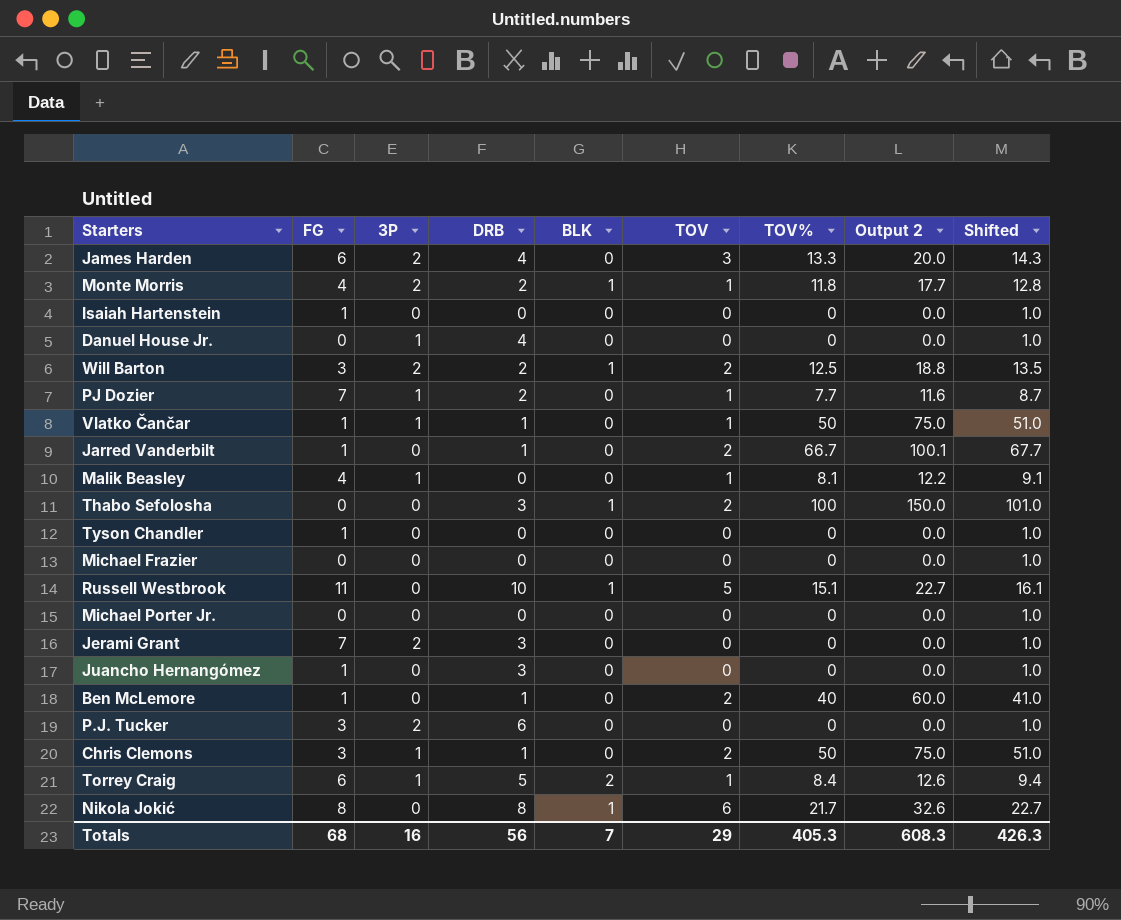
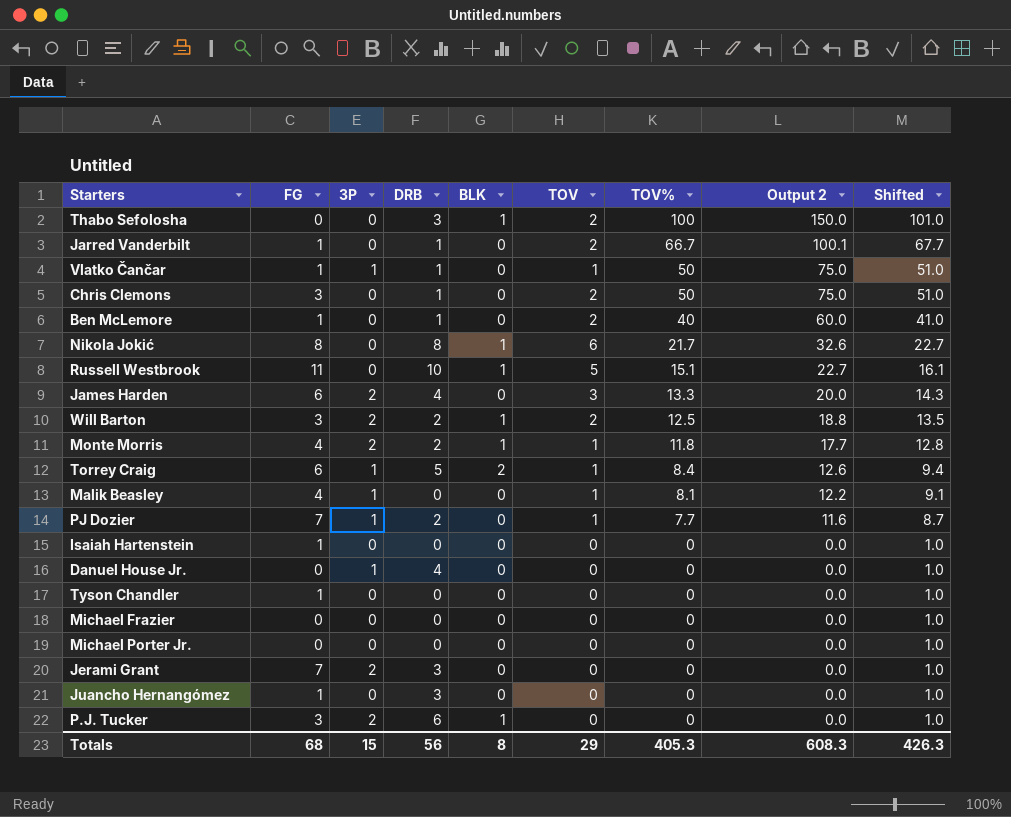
row order: none -> TOV% descending
Chris Clemons | 3P: 1 -> 0
P.J. Tucker | BLK: 0 -> 1
Totals | 3P: 16 -> 15
Totals | BLK: 7 -> 8

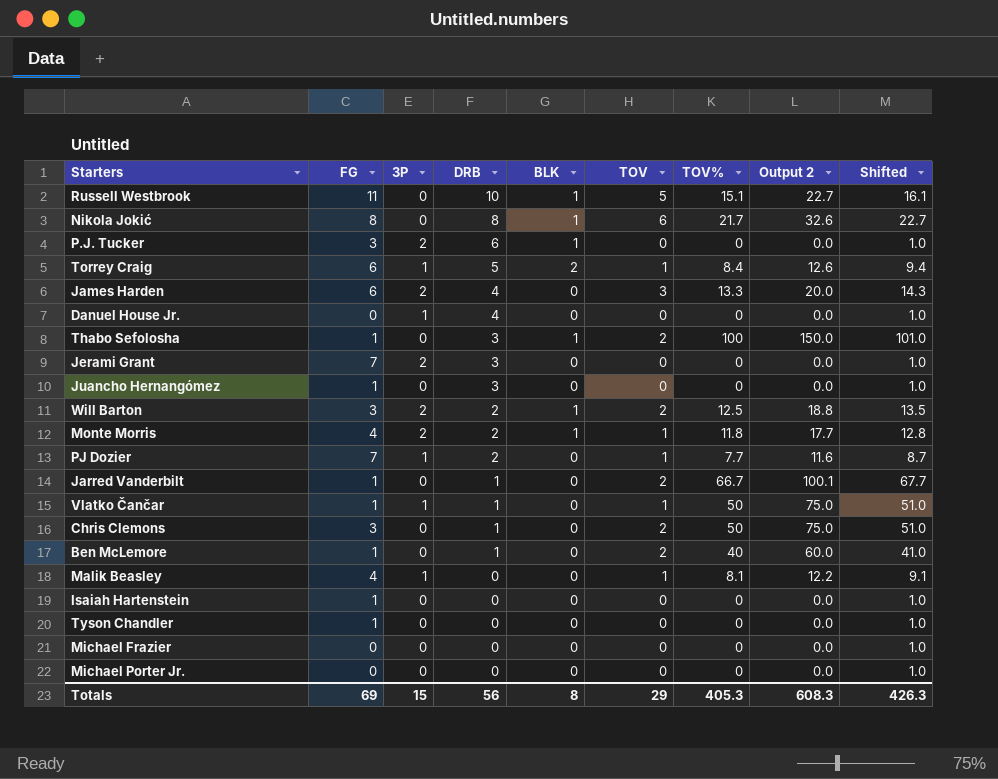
row order: TOV% descending -> DRB descending
Thabo Sefolosha | FG: 0 -> 1
Totals | FG: 68 -> 69

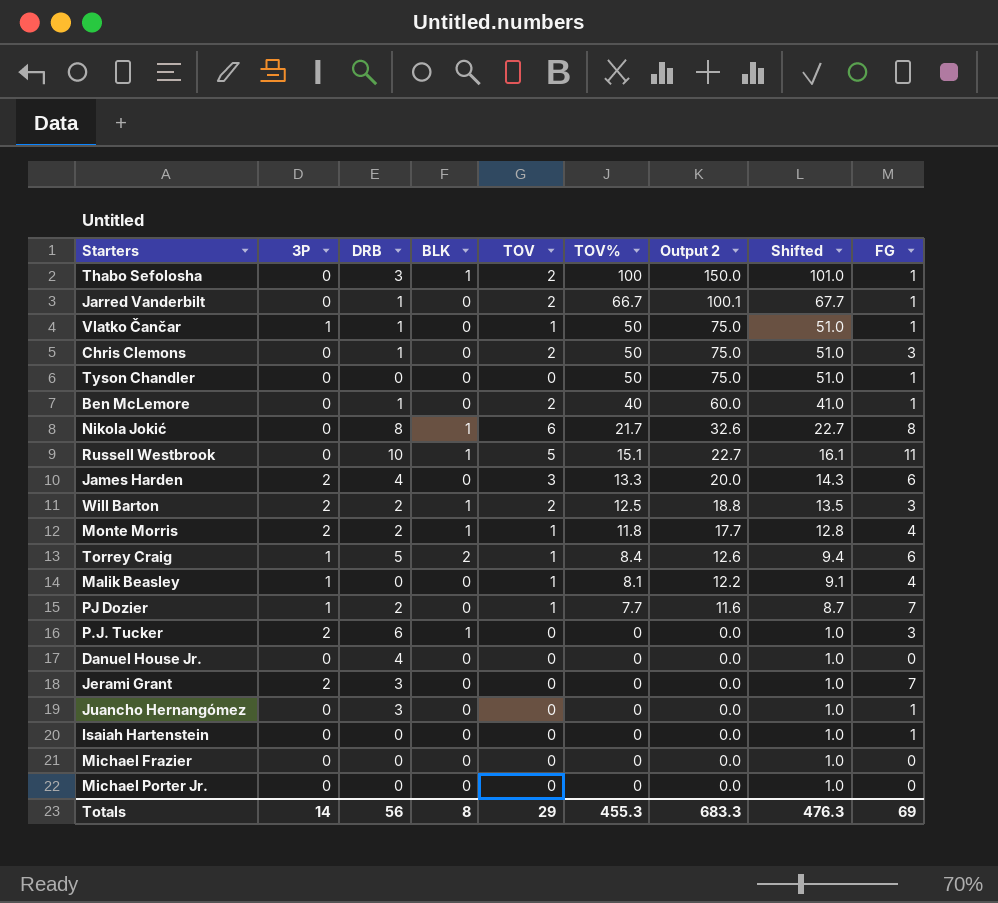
row order: DRB descending -> TOV% descending
column FG | position: 2 -> 9
Tyson Chandler | TOV%: 0 -> 50
Tyson Chandler | Output 2: 0.0 -> 75.0
Tyson Chandler | Shifted: 1.0 -> 51.0
Danuel House Jr. | 3P: 1 -> 0
Totals | 3P: 15 -> 14
Totals | TOV%: 405.3 -> 455.3
Totals | Output 2: 608.3 -> 683.3
Totals | Shifted: 426.3 -> 476.3

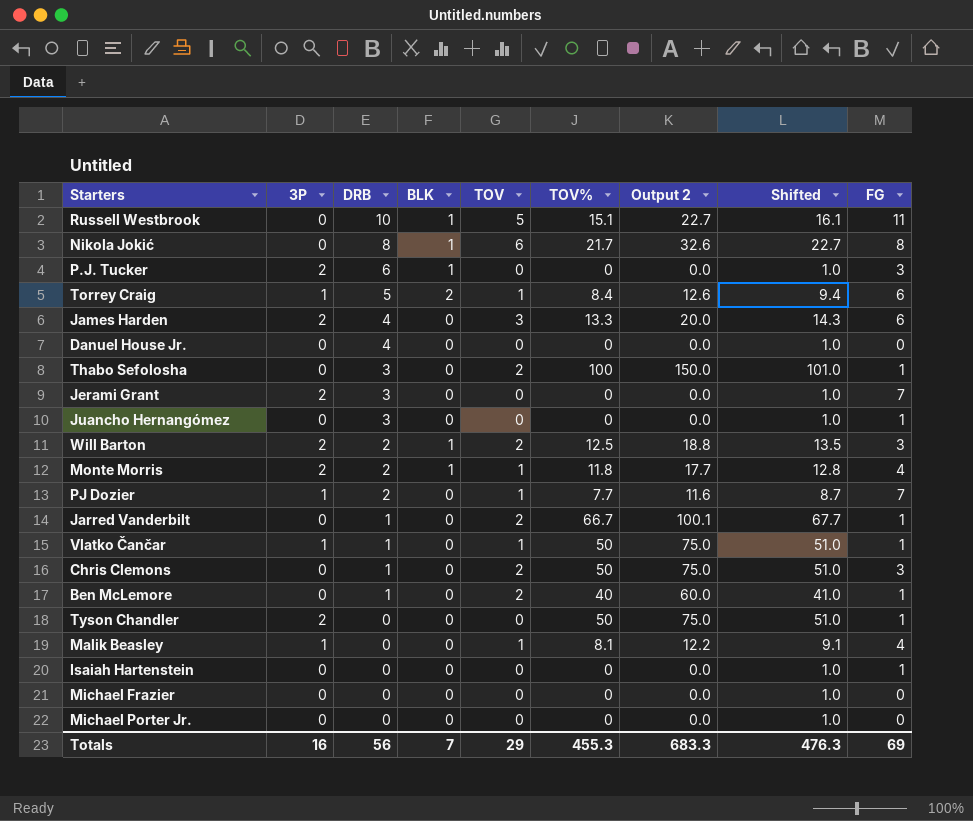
row order: TOV% descending -> DRB descending
Thabo Sefolosha | BLK: 1 -> 0
Tyson Chandler | 3P: 0 -> 2
Totals | 3P: 14 -> 16
Totals | BLK: 8 -> 7

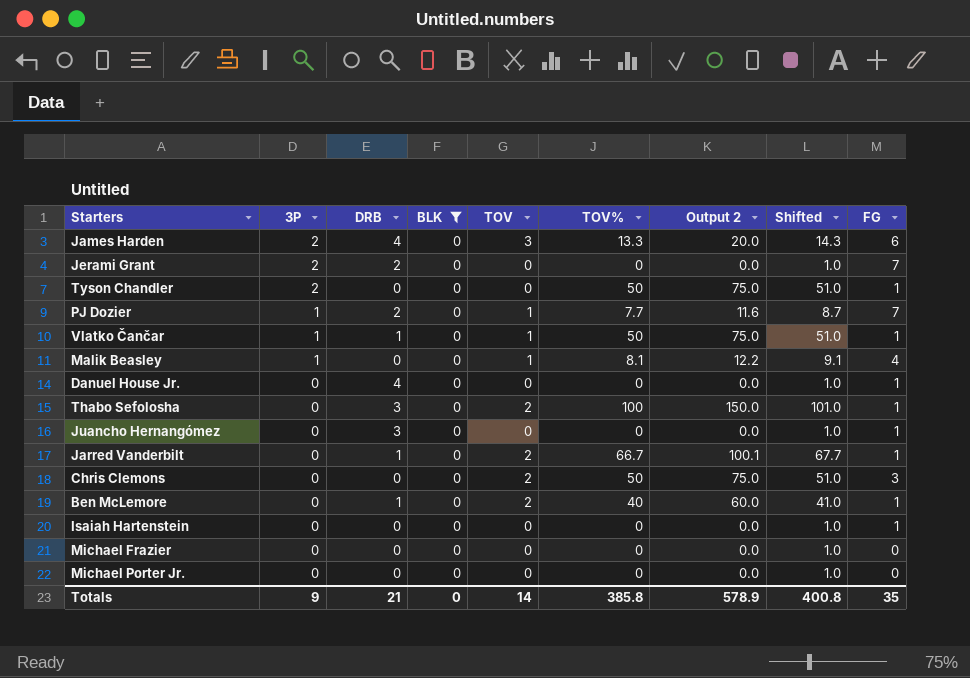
filter: none -> BLK = 0
row order: DRB descending -> 3P descending
Jerami Grant | DRB: 3 -> 2
Danuel House Jr. | FG: 0 -> 1
Chris Clemons | DRB: 1 -> 0
Totals | 3P: 16 -> 9
Totals | DRB: 56 -> 21
Totals | BLK: 7 -> 0
Totals | TOV: 29 -> 14
Totals | TOV%: 455.3 -> 385.8
Totals | Output 2: 683.3 -> 578.9
Totals | Shifted: 476.3 -> 400.8
Totals | FG: 69 -> 35

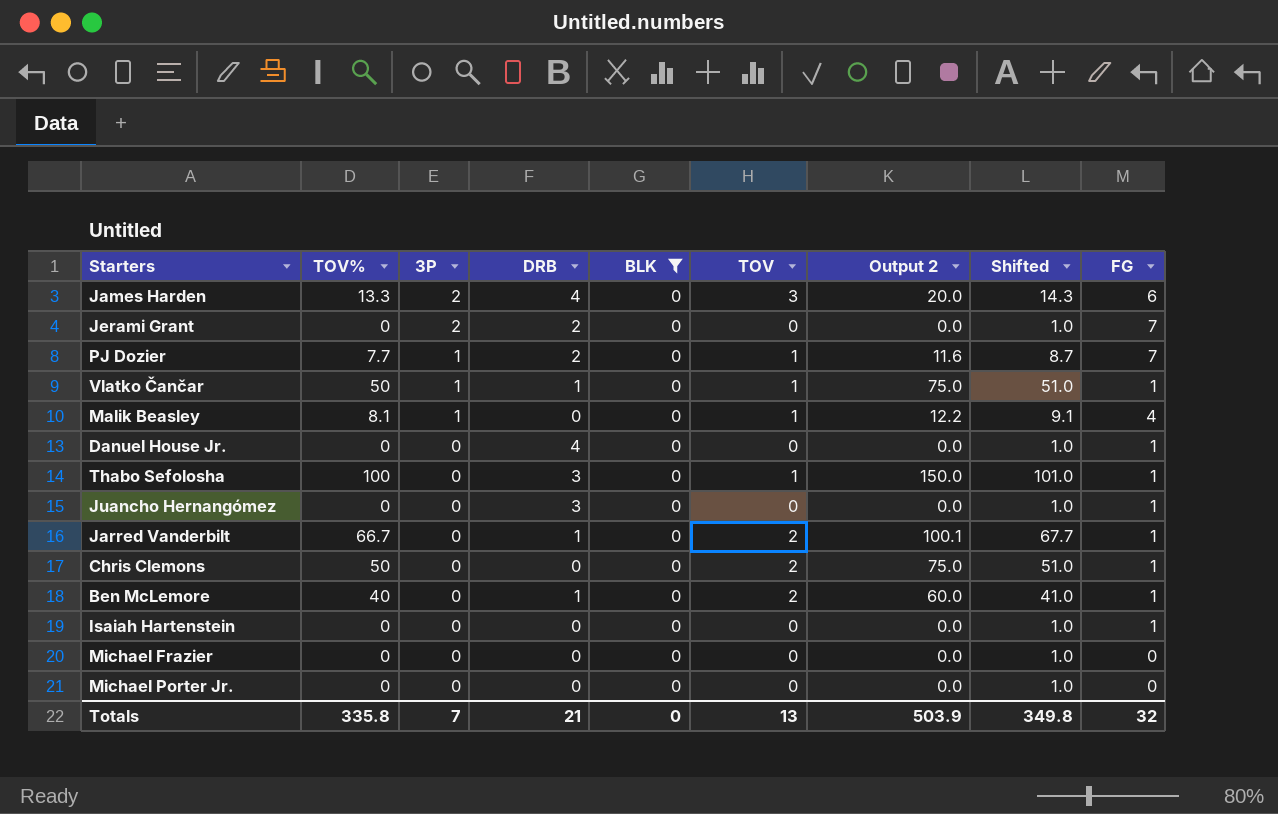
column TOV% | position: 6 -> 2
row Tyson Chandler: 2 | 0 | 0 | 0 | 50 | 75.0 | 51.0 | 1 -> none
Thabo Sefolosha | TOV: 2 -> 1
Chris Clemons | FG: 3 -> 1
Totals | TOV%: 385.8 -> 335.8
Totals | 3P: 9 -> 7
Totals | TOV: 14 -> 13
Totals | Output 2: 578.9 -> 503.9
Totals | Shifted: 400.8 -> 349.8
Totals | FG: 35 -> 32

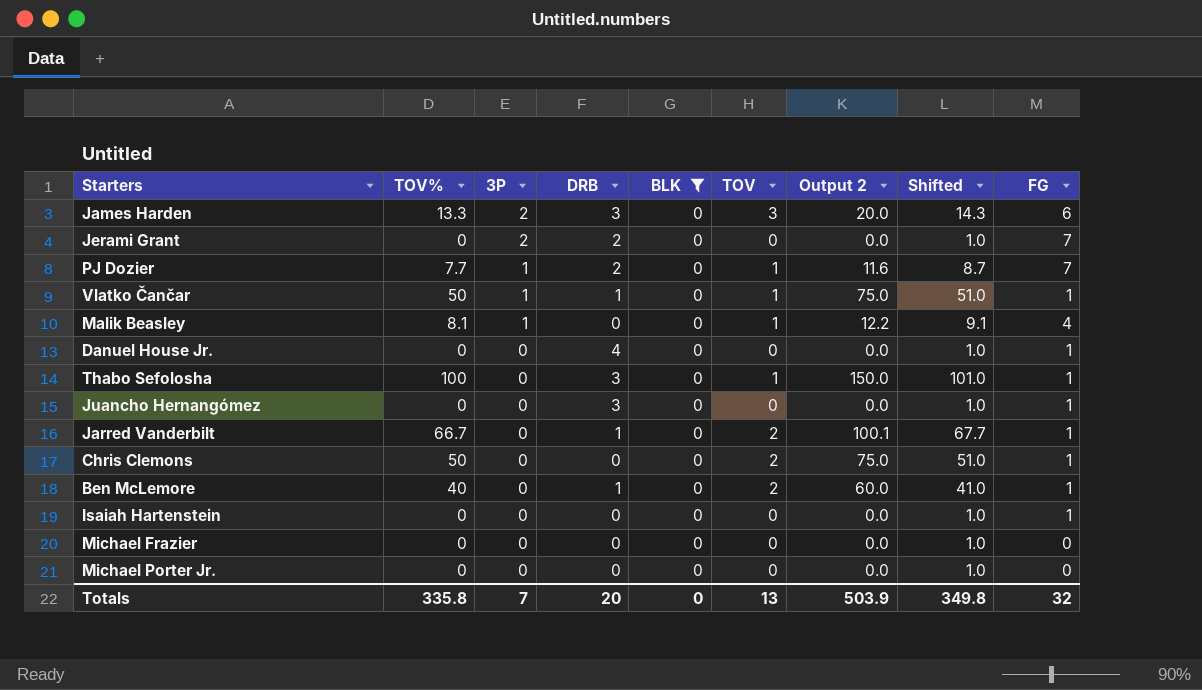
James Harden | DRB: 4 -> 3
Totals | DRB: 21 -> 20

